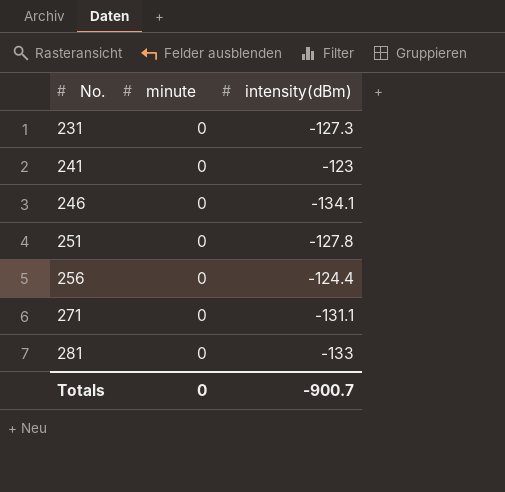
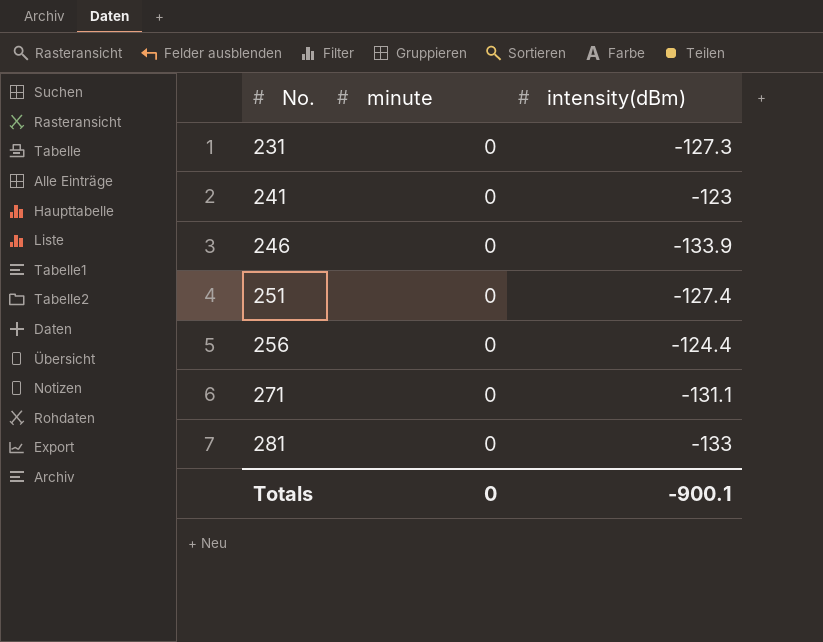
246 | intensity(dBm): -134.1 -> -133.9
251 | intensity(dBm): -127.8 -> -127.4
Totals | intensity(dBm): -900.7 -> -900.1

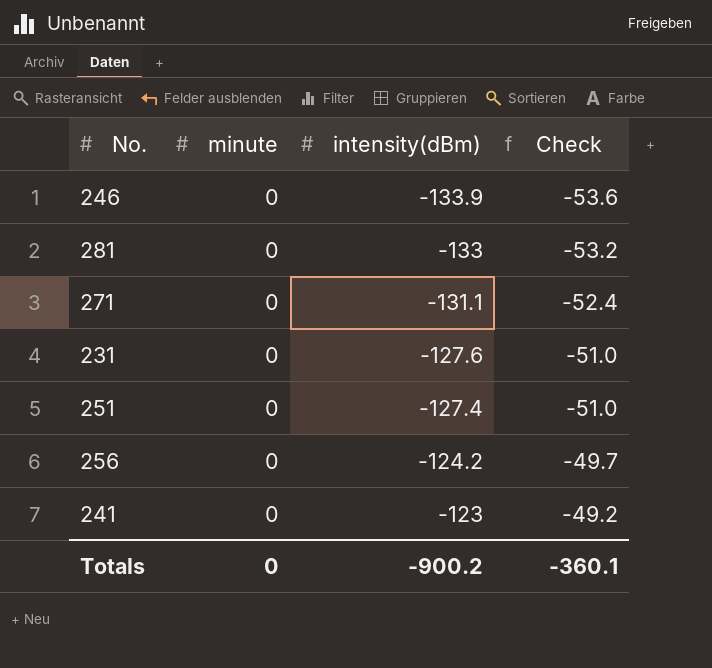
row order: No. ascending -> intensity(dBm) ascending
column Check | formula: none -> [intensity(dBm)] * 0.4
231 | intensity(dBm): -127.3 -> -127.6
256 | intensity(dBm): -124.4 -> -124.2
Totals | intensity(dBm): -900.1 -> -900.2

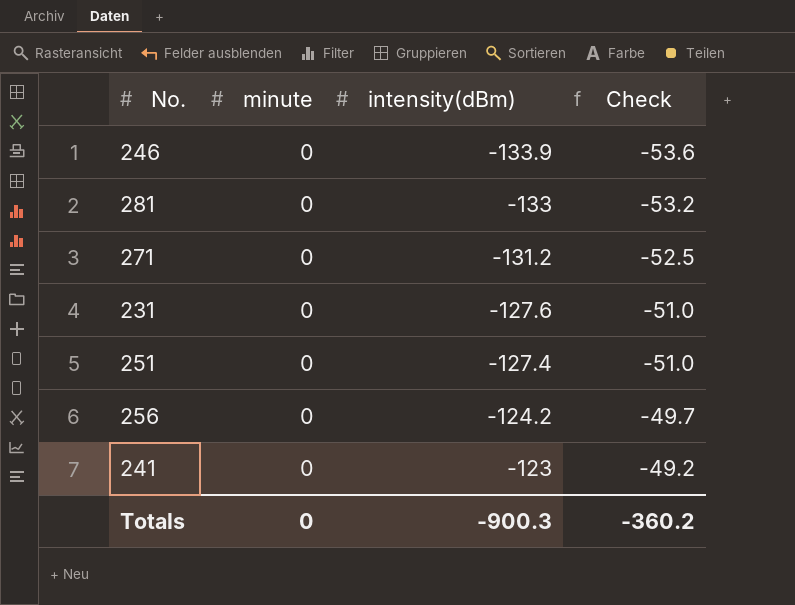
271 | intensity(dBm): -131.1 -> -131.2
271 | Check: -52.4 -> -52.5
Totals | intensity(dBm): -900.2 -> -900.3
Totals | Check: -360.1 -> -360.2

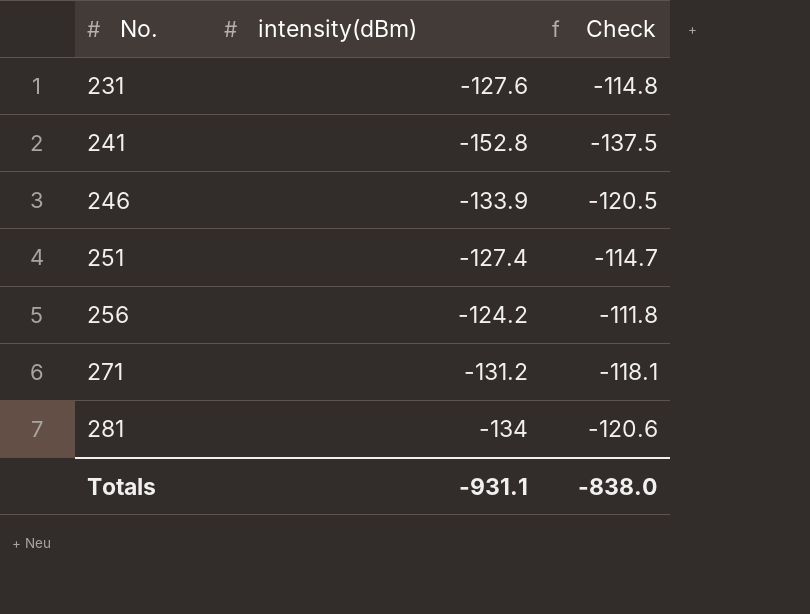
row order: intensity(dBm) ascending -> No. ascending
column minute | position: 2 -> none
column Check | formula: [intensity(dBm)] * 0.4 -> [intensity(dBm)] * 0.9
241 | intensity(dBm): -123 -> -152.8
281 | intensity(dBm): -133 -> -134
Totals | intensity(dBm): -900.3 -> -931.1
Totals | Check: -360.2 -> -838.0

